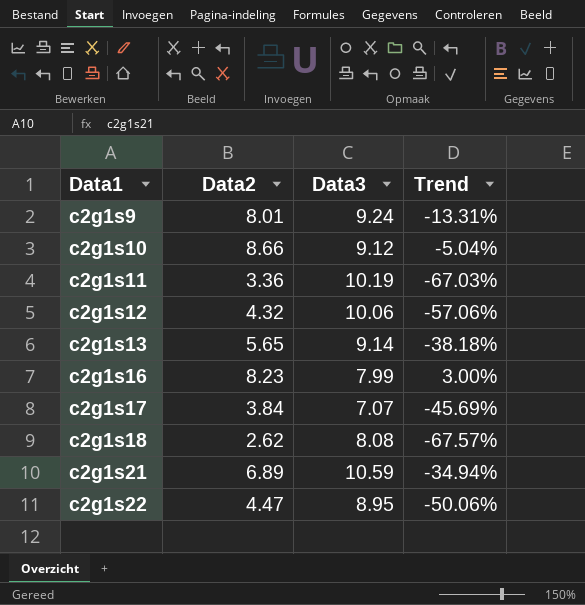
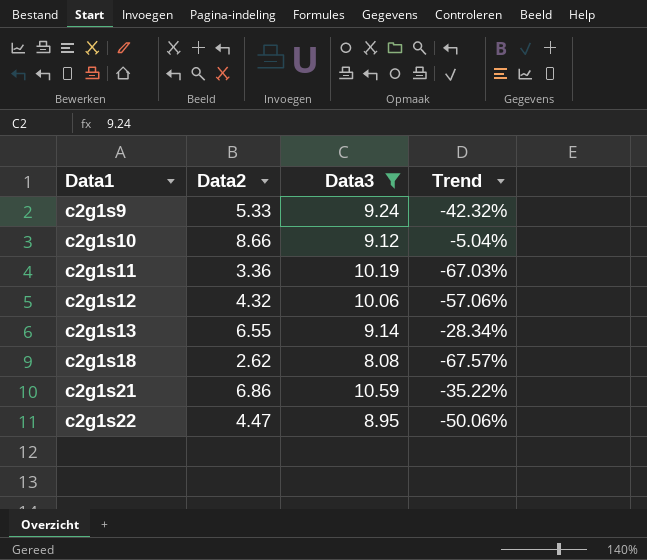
filter: none -> Data3 >= 8.08
c2g1s9 | Data2: 8.01 -> 5.33
c2g1s9 | Trend: -13.31% -> -42.32%
c2g1s13 | Data2: 5.65 -> 6.55
c2g1s13 | Trend: -38.18% -> -28.34%
c2g1s21 | Data2: 6.89 -> 6.86
c2g1s21 | Trend: -34.94% -> -35.22%

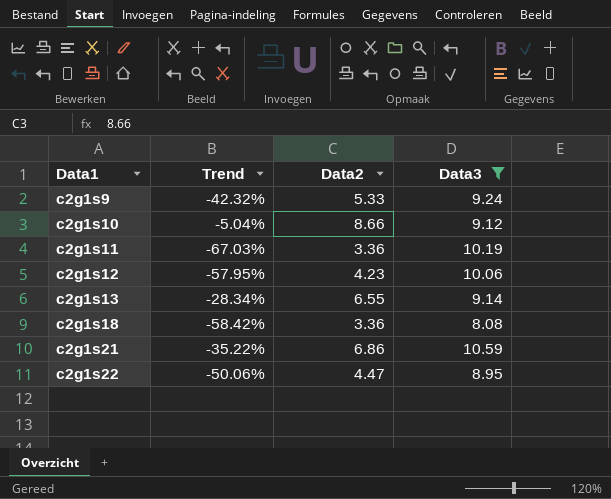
column Trend | position: 4 -> 2
c2g1s12 | Trend: -57.06% -> -57.95%
c2g1s12 | Data2: 4.32 -> 4.23
c2g1s18 | Trend: -67.57% -> -58.42%
c2g1s18 | Data2: 2.62 -> 3.36

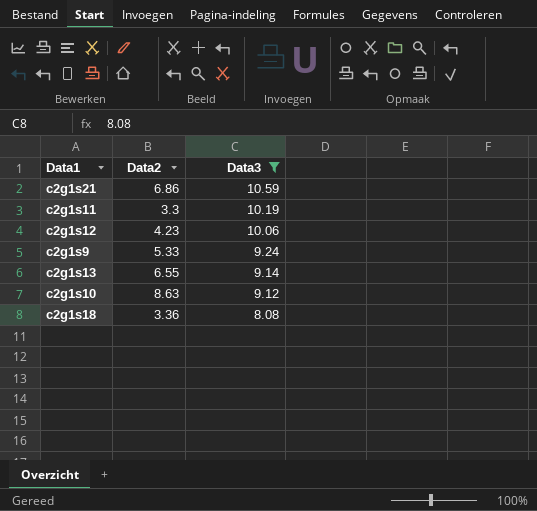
row order: Data1 ascending -> Data3 descending
column Trend | formula: ([Data2] - [Data3]) / [Data3] -> none
row c2g1s22: -50.06% | 4.47 | 8.95 -> none
c2g1s11 | Data2: 3.36 -> 3.3
c2g1s10 | Data2: 8.66 -> 8.63

